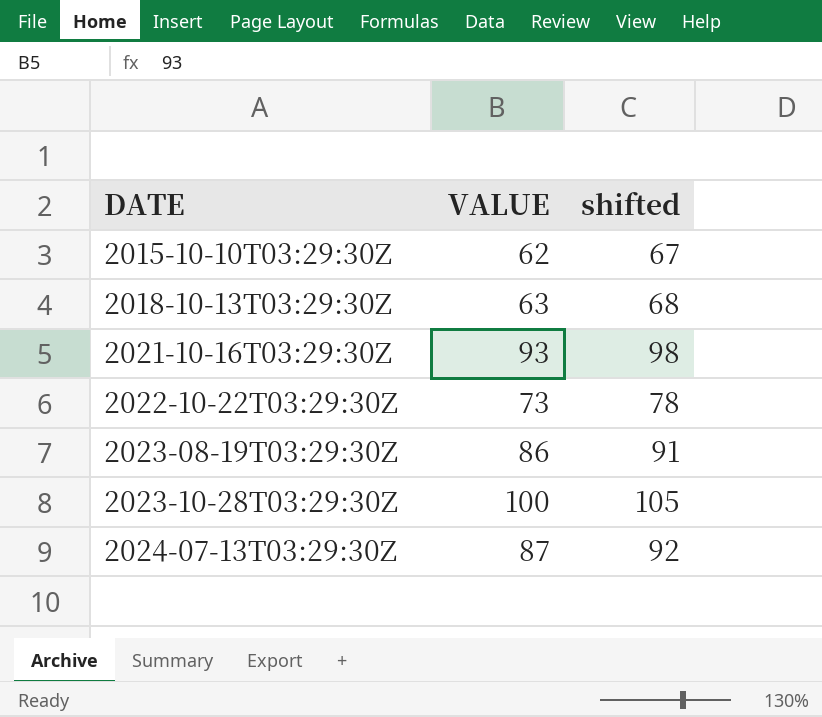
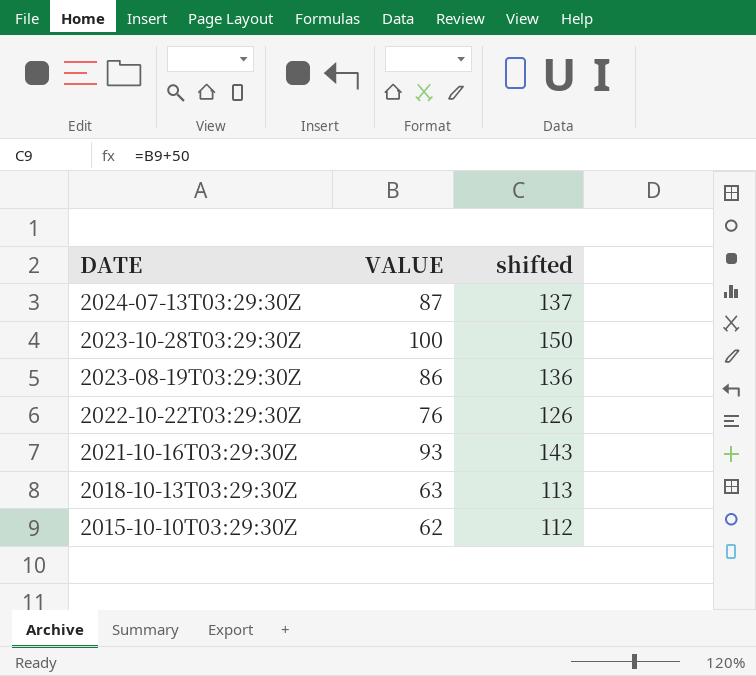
row order: DATE ascending -> DATE descending
column shifted | formula: [VALUE] + 5 -> [VALUE] + 50
2022-10-22T03:29:30Z | VALUE: 73 -> 76

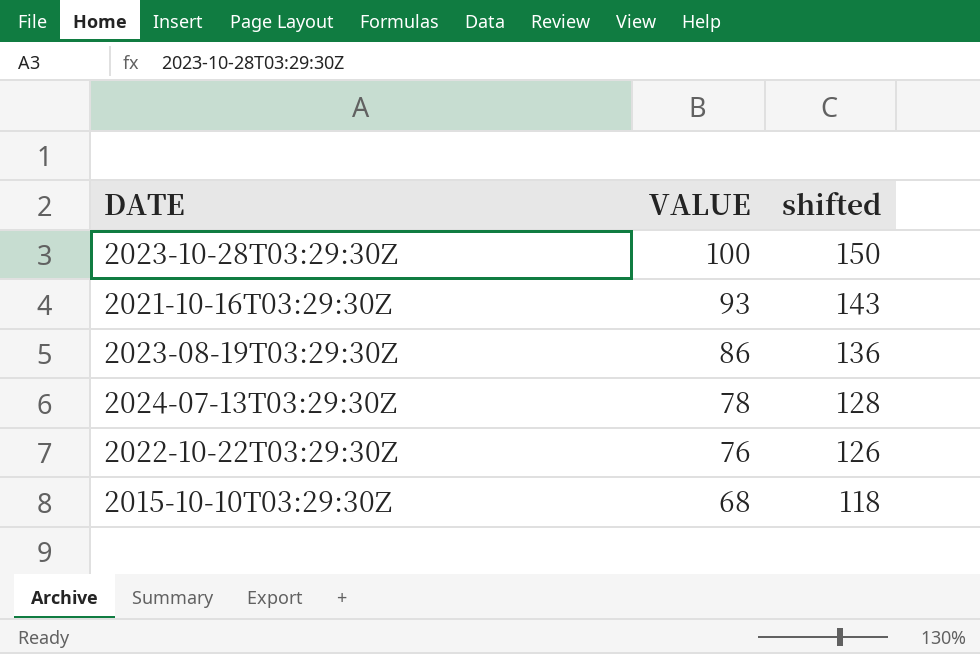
row order: DATE descending -> VALUE descending
row 2018-10-13T03:29:30Z: 63 | 113 -> none
2024-07-13T03:29:30Z | VALUE: 87 -> 78
2024-07-13T03:29:30Z | shifted: 137 -> 128
2015-10-10T03:29:30Z | VALUE: 62 -> 68
2015-10-10T03:29:30Z | shifted: 112 -> 118

